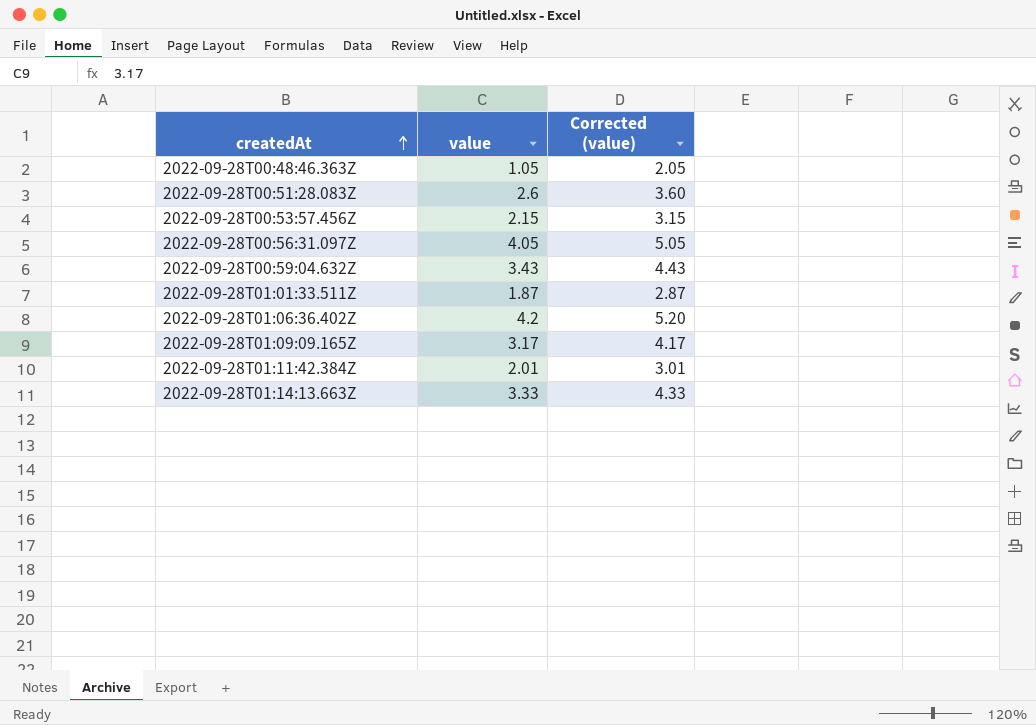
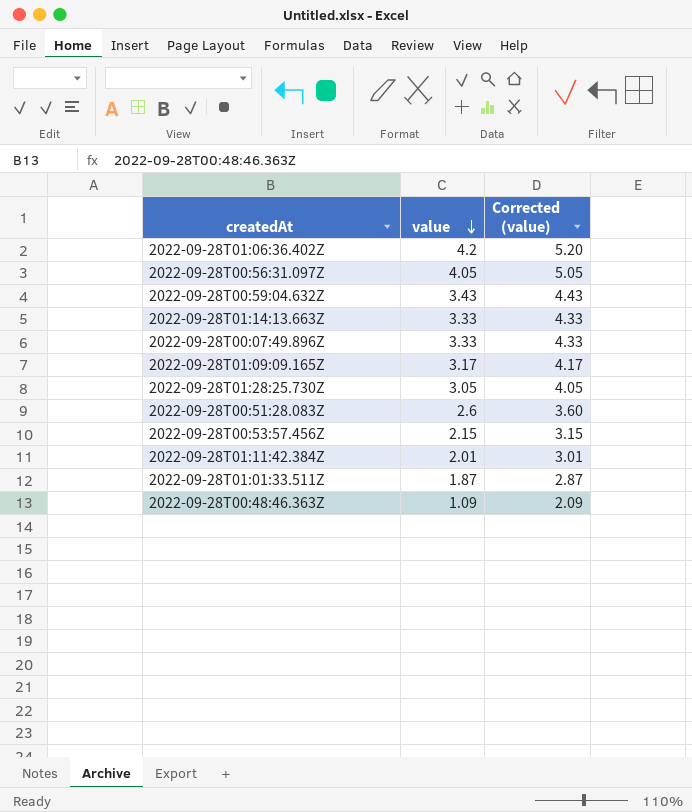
row order: createdAt ascending -> value descending
row 2022-09-28T00:07:49.896Z: none -> 3.33 | 4.33
row 2022-09-28T01:28:25.730Z: none -> 3.05 | 4.05
2022-09-28T00:48:46.363Z | value: 1.05 -> 1.09
2022-09-28T00:48:46.363Z | Corrected (value): 2.05 -> 2.09

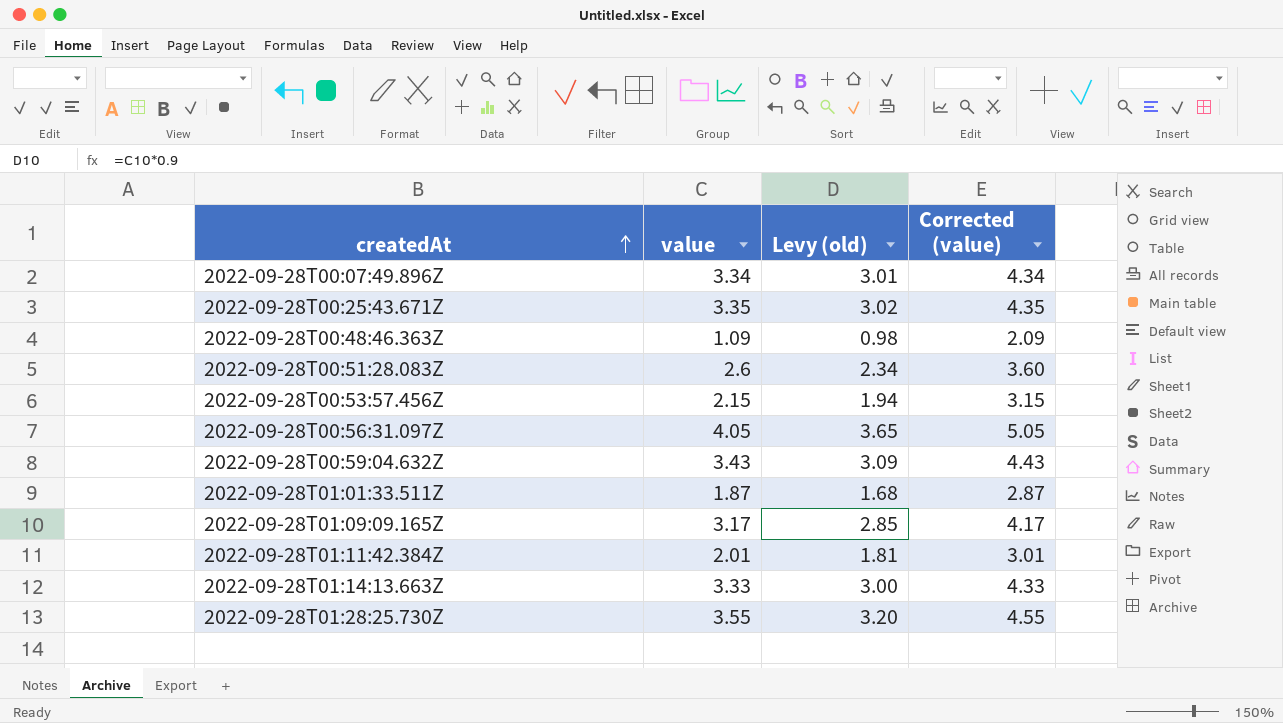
row order: value descending -> createdAt ascending
column Levy (old) | formula: none -> [value] * 0.9
row 2022-09-28T01:06:36.402Z: 4.2 | 5.20 -> none
2022-09-28T00:07:49.896Z | value: 3.33 -> 3.34
2022-09-28T00:07:49.896Z | Corrected (value): 4.33 -> 4.34
row 2022-09-28T00:25:43.671Z: none -> 3.35 | 3.02 | 4.35
2022-09-28T01:28:25.730Z | value: 3.05 -> 3.55
2022-09-28T01:28:25.730Z | Corrected (value): 4.05 -> 4.55

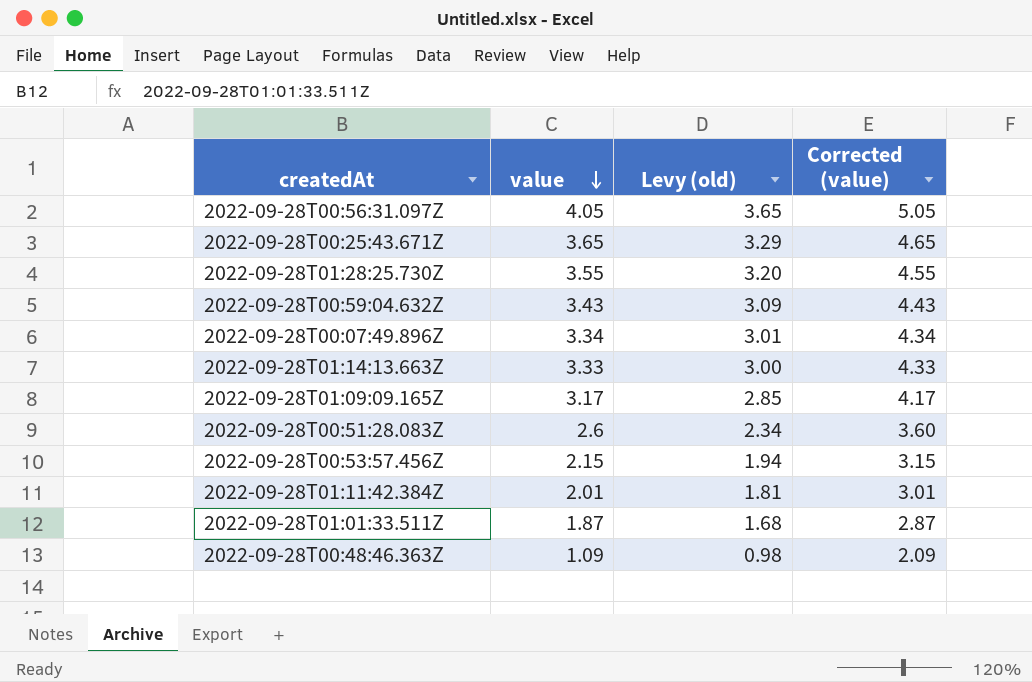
row order: createdAt ascending -> value descending
2022-09-28T00:25:43.671Z | value: 3.35 -> 3.65
2022-09-28T00:25:43.671Z | Levy (old): 3.02 -> 3.29
2022-09-28T00:25:43.671Z | Corrected (value): 4.35 -> 4.65

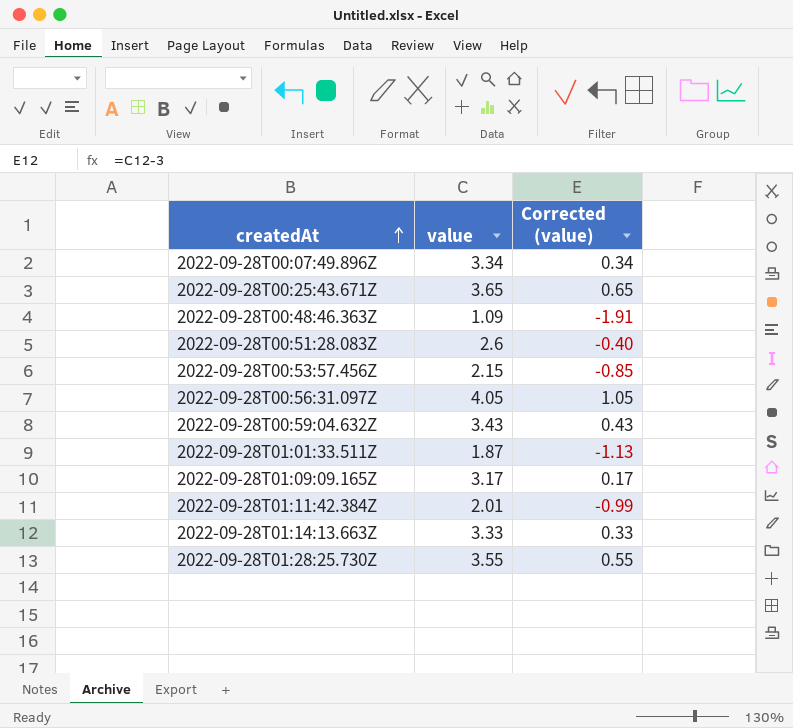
row order: value descending -> createdAt ascending
column Levy (old) | formula: [value] * 0.9 -> none
column Corrected (value) | formula: [value] + 1 -> [value] - 3

